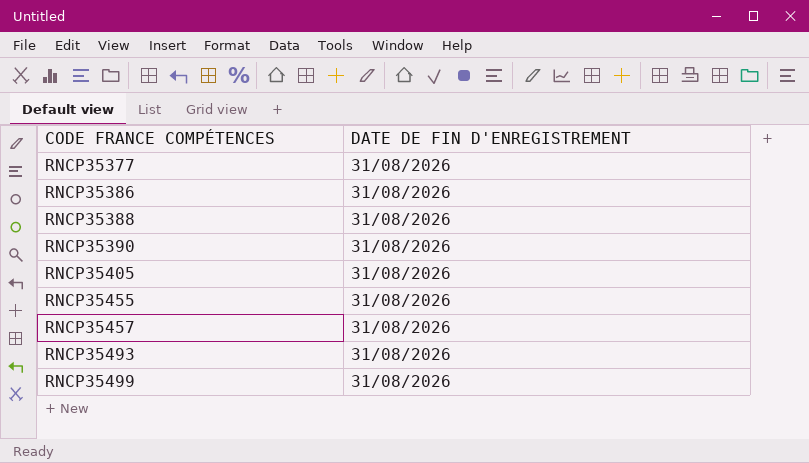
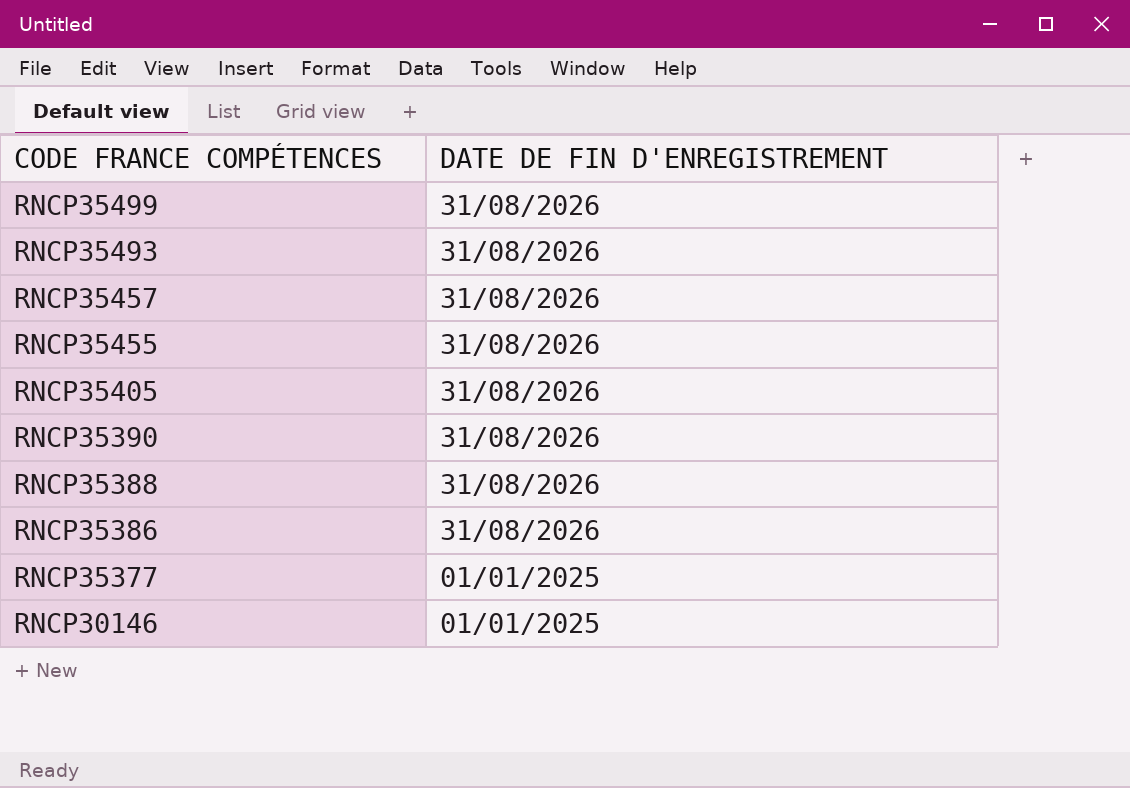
row order: CODE FRANCE COMPÉTENCES ascending -> CODE FRANCE COMPÉTENCES descending
RNCP35377 | DATE DE FIN D'ENREGISTREMENT: 31/08/2026 -> 01/01/2025
row RNCP30146: none -> 01/01/2025

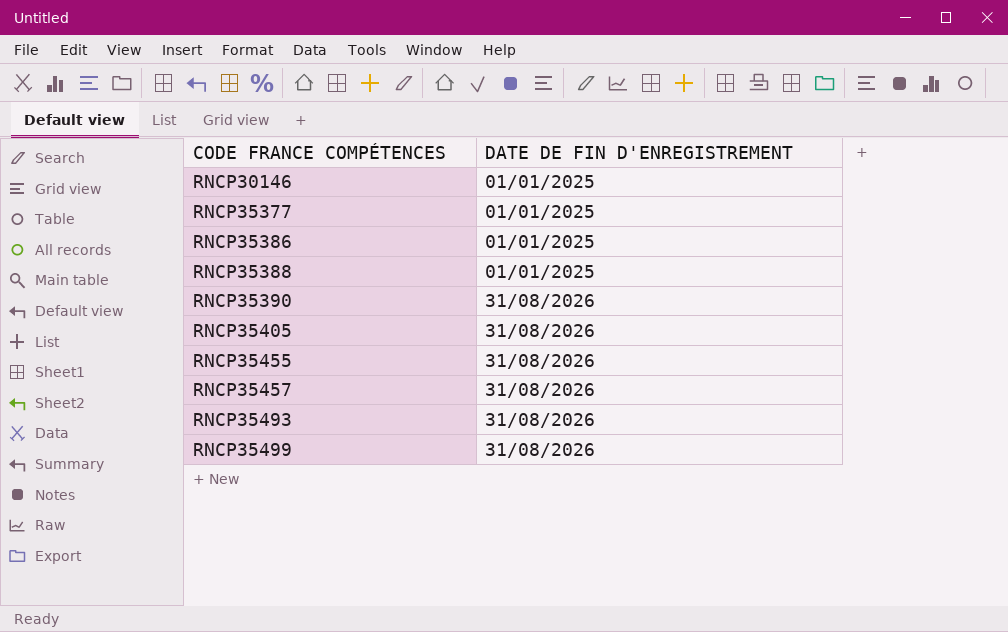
row order: CODE FRANCE COMPÉTENCES descending -> CODE FRANCE COMPÉTENCES ascending
RNCP35386 | DATE DE FIN D'ENREGISTREMENT: 31/08/2026 -> 01/01/2025
RNCP35388 | DATE DE FIN D'ENREGISTREMENT: 31/08/2026 -> 01/01/2025

